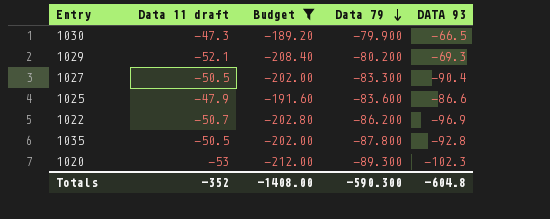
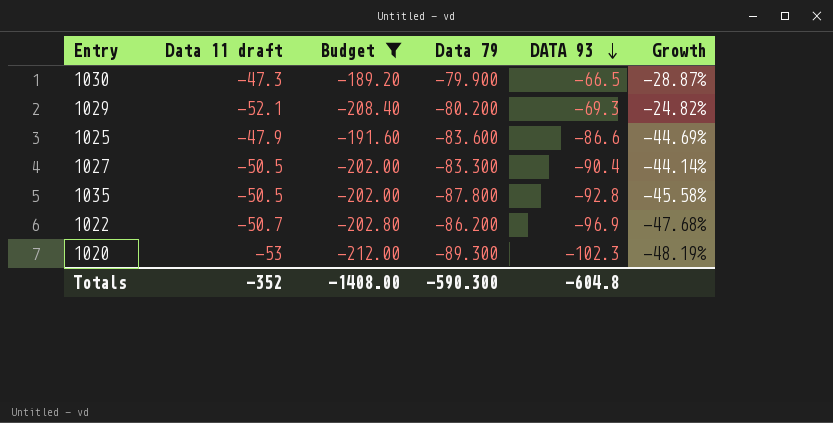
row order: Data 79 descending -> DATA 93 descending
column Growth | formula: none -> ([Data 11 draft] - [DATA 93]) / [DATA 93]

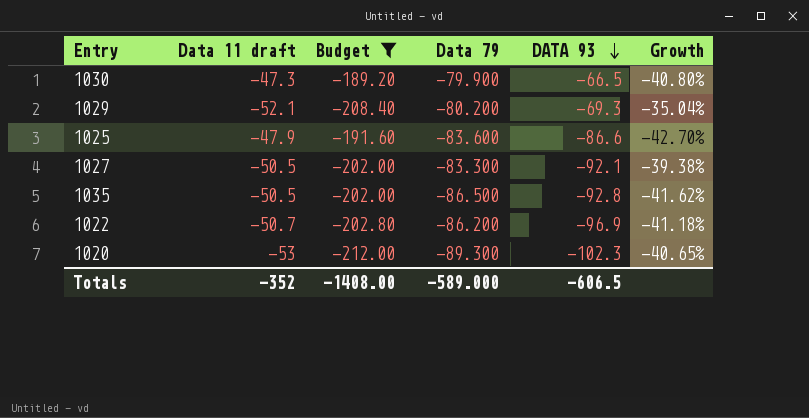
column Growth | formula: ([Data 11 draft] - [DATA 93]) / [DATA 93] -> ([Data 11 draft] - [Data 79]) / [Data 79]
1027 | DATA 93: -90.4 -> -92.1
1035 | Data 79: -87.800 -> -86.500
Totals | Data 79: -590.300 -> -589.000
Totals | DATA 93: -604.8 -> -606.5

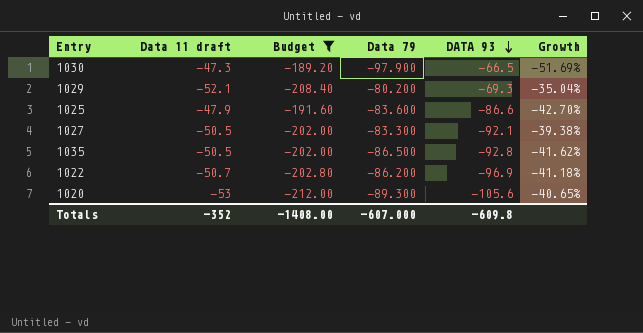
1030 | Data 79: -79.900 -> -97.900
1030 | Growth: -40.80% -> -51.69%
1020 | DATA 93: -102.3 -> -105.6
Totals | Data 79: -589.000 -> -607.000
Totals | DATA 93: -606.5 -> -609.8

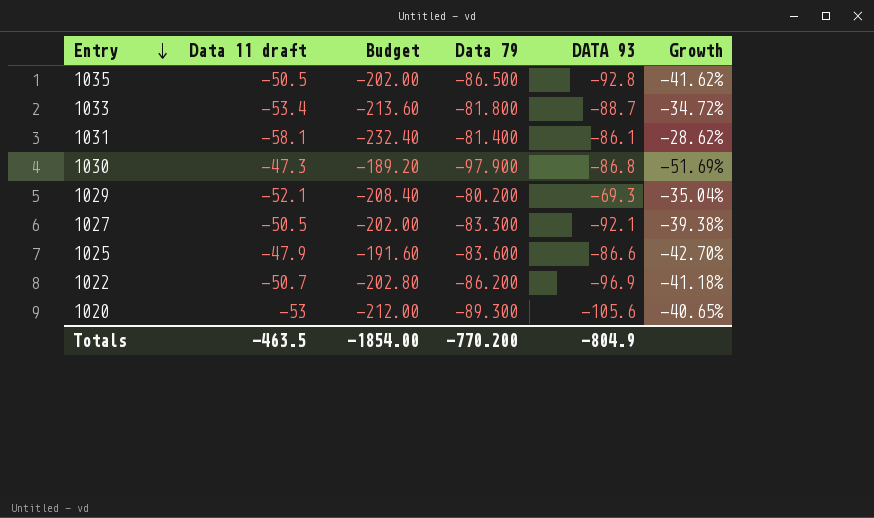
filter: Budget >= -212.00 -> none
row order: DATA 93 descending -> Entry descending
1030 | DATA 93: -66.5 -> -86.8
Totals | Data 11 draft: -352 -> -463.5
Totals | Budget: -1408.00 -> -1854.00
Totals | Data 79: -607.000 -> -770.200
Totals | DATA 93: -609.8 -> -804.9

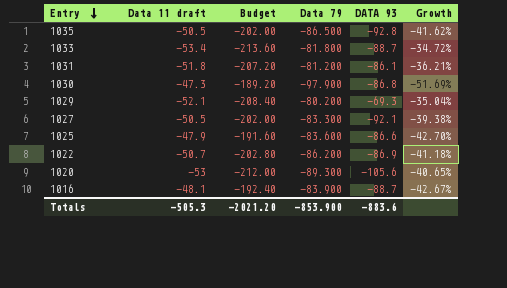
1031 | Data 11 draft: -58.1 -> -51.8
1031 | Budget: -232.40 -> -207.20
1031 | Data 79: -81.400 -> -81.200
1031 | Growth: -28.62% -> -36.21%
1022 | DATA 93: -96.9 -> -86.9
row 1016: none -> -48.1 | -192.40 | -83.900 | -88.7 | -42.67%
Totals | Data 11 draft: -463.5 -> -505.3
Totals | Budget: -1854.00 -> -2021.20
Totals | Data 79: -770.200 -> -853.900
Totals | DATA 93: -804.9 -> -883.6

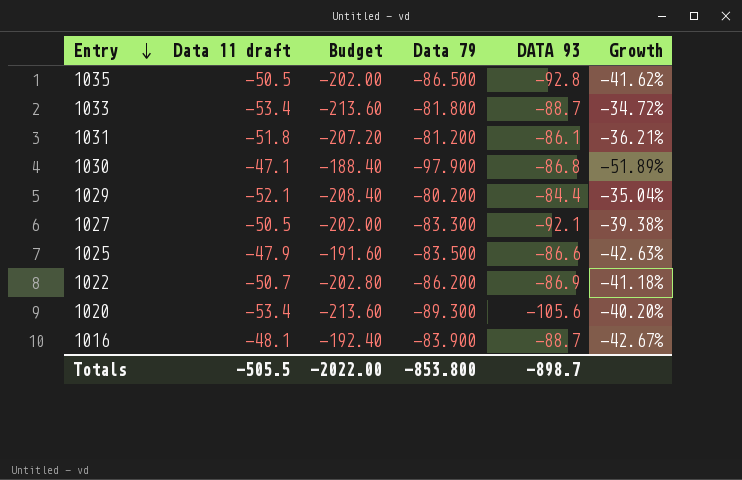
1030 | Data 11 draft: -47.3 -> -47.1
1030 | Budget: -189.20 -> -188.40
1030 | Growth: -51.69% -> -51.89%
1029 | DATA 93: -69.3 -> -84.4
1025 | Data 79: -83.600 -> -83.500
1025 | Growth: -42.70% -> -42.63%
1020 | Data 11 draft: -53 -> -53.4
1020 | Budget: -212.00 -> -213.60
1020 | Growth: -40.65% -> -40.20%
Totals | Data 11 draft: -505.3 -> -505.5
Totals | Budget: -2021.20 -> -2022.00
Totals | Data 79: -853.900 -> -853.800
Totals | DATA 93: -883.6 -> -898.7

